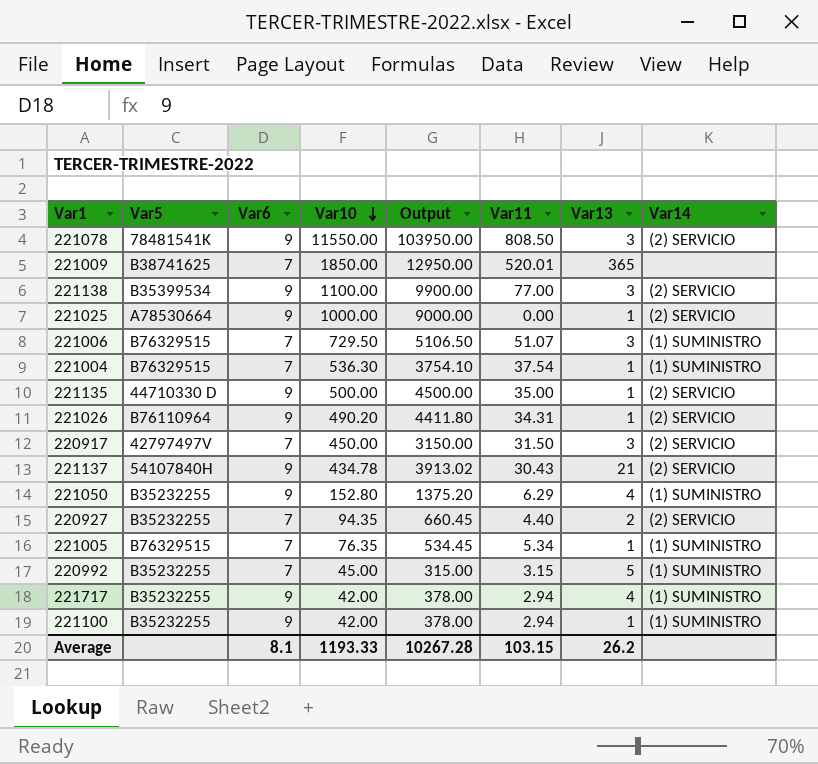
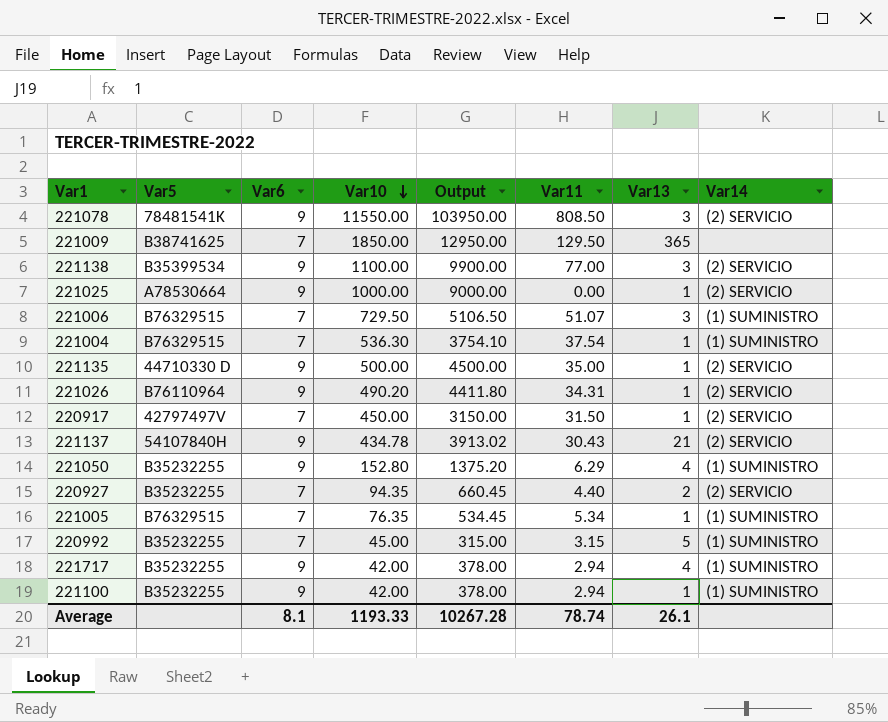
221009 | Var11: 520.01 -> 129.50
220917 | Var13: 3 -> 1
Average | Var11: 103.15 -> 78.74
Average | Var13: 26.2 -> 26.1

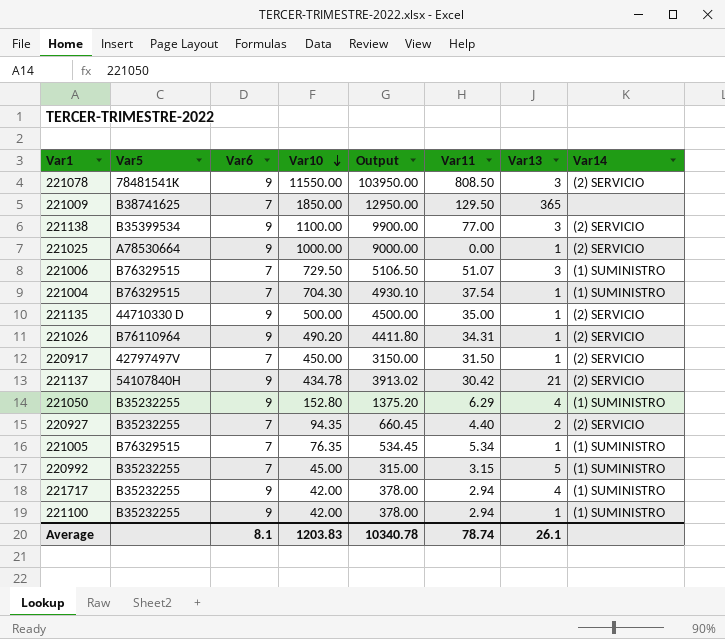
221004 | Var10: 536.30 -> 704.30
221004 | Output: 3754.10 -> 4930.10
221137 | Var11: 30.43 -> 30.42
Average | Var10: 1193.33 -> 1203.83
Average | Output: 10267.28 -> 10340.78

